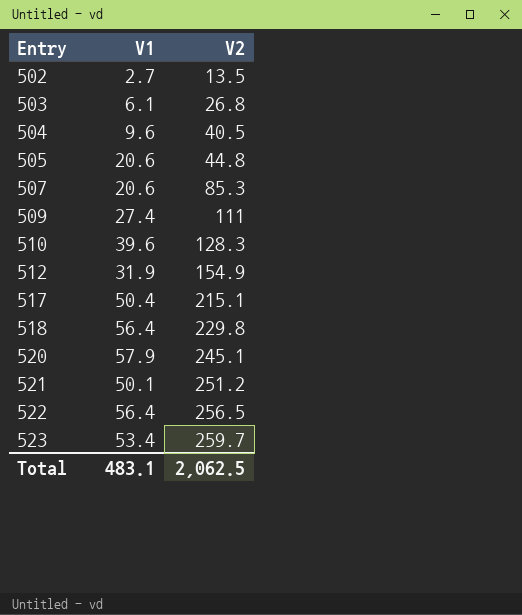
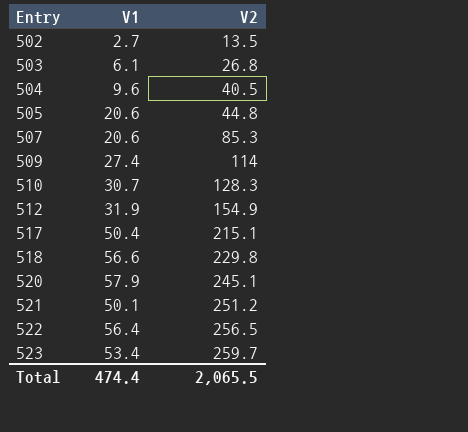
509 | V2: 111 -> 114
510 | V1: 39.6 -> 30.7
518 | V1: 56.4 -> 56.6
Total | V1: 483.1 -> 474.4
Total | V2: 2,062.5 -> 2,065.5

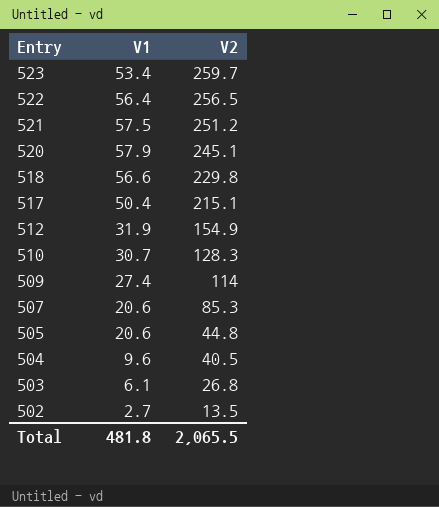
row order: Entry ascending -> Entry descending
521 | V1: 50.1 -> 57.5
Total | V1: 474.4 -> 481.8

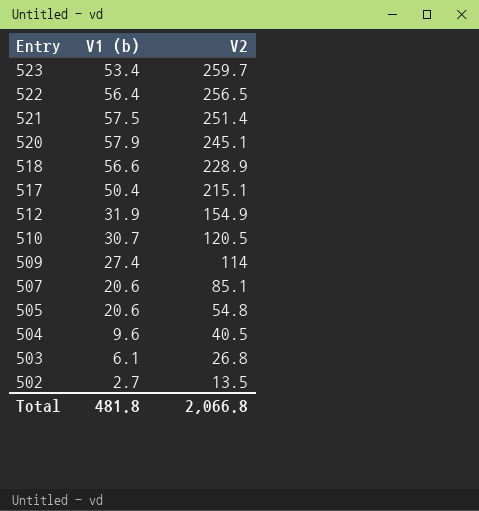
column name: V1 -> V1 (b)
521 | V2: 251.2 -> 251.4
518 | V2: 229.8 -> 228.9
510 | V2: 128.3 -> 120.5
507 | V2: 85.3 -> 85.1
505 | V2: 44.8 -> 54.8
Total | V2: 2,065.5 -> 2,066.8

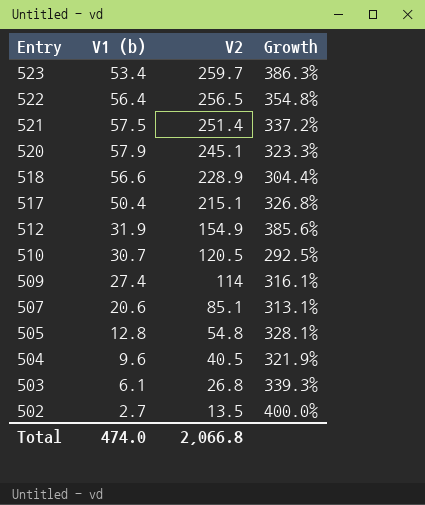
column Growth | formula: none -> ([V2] - [V1 (b)]) / [V1 (b)]
505 | V1 (b): 20.6 -> 12.8
Total | V1 (b): 481.8 -> 474.0

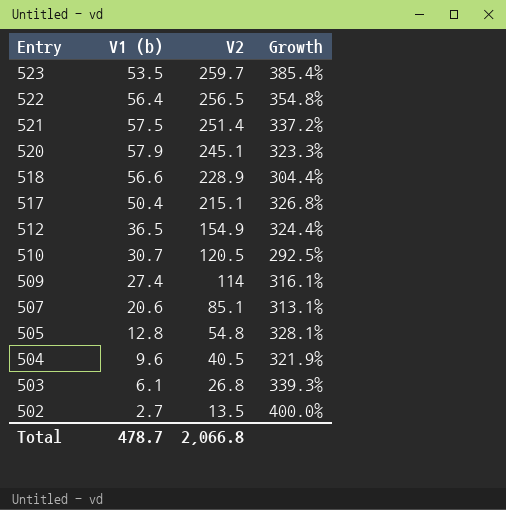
523 | V1 (b): 53.4 -> 53.5
523 | Growth: 386.3% -> 385.4%
512 | V1 (b): 31.9 -> 36.5
512 | Growth: 385.6% -> 324.4%
Total | V1 (b): 474.0 -> 478.7

